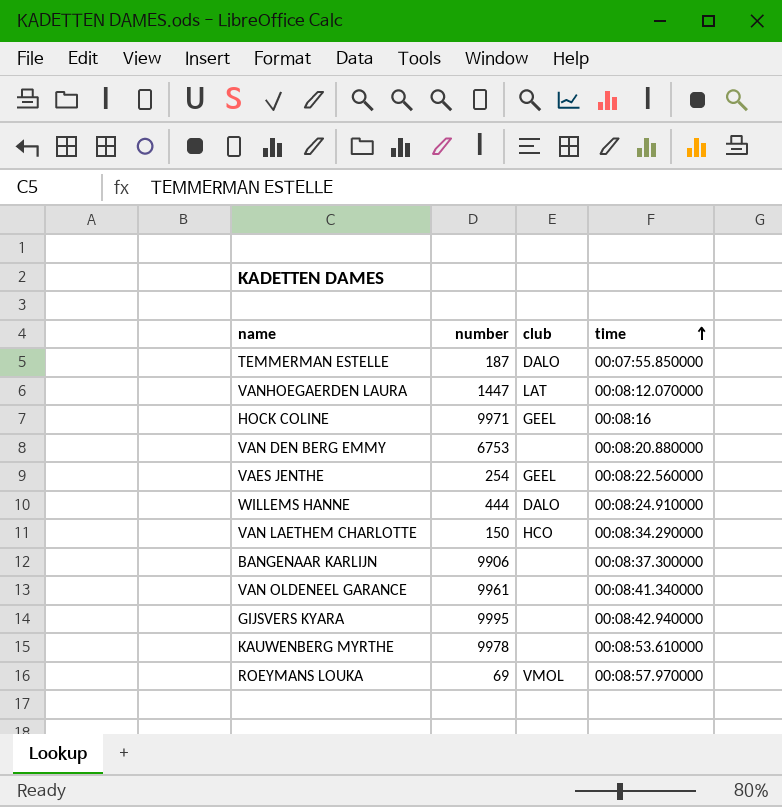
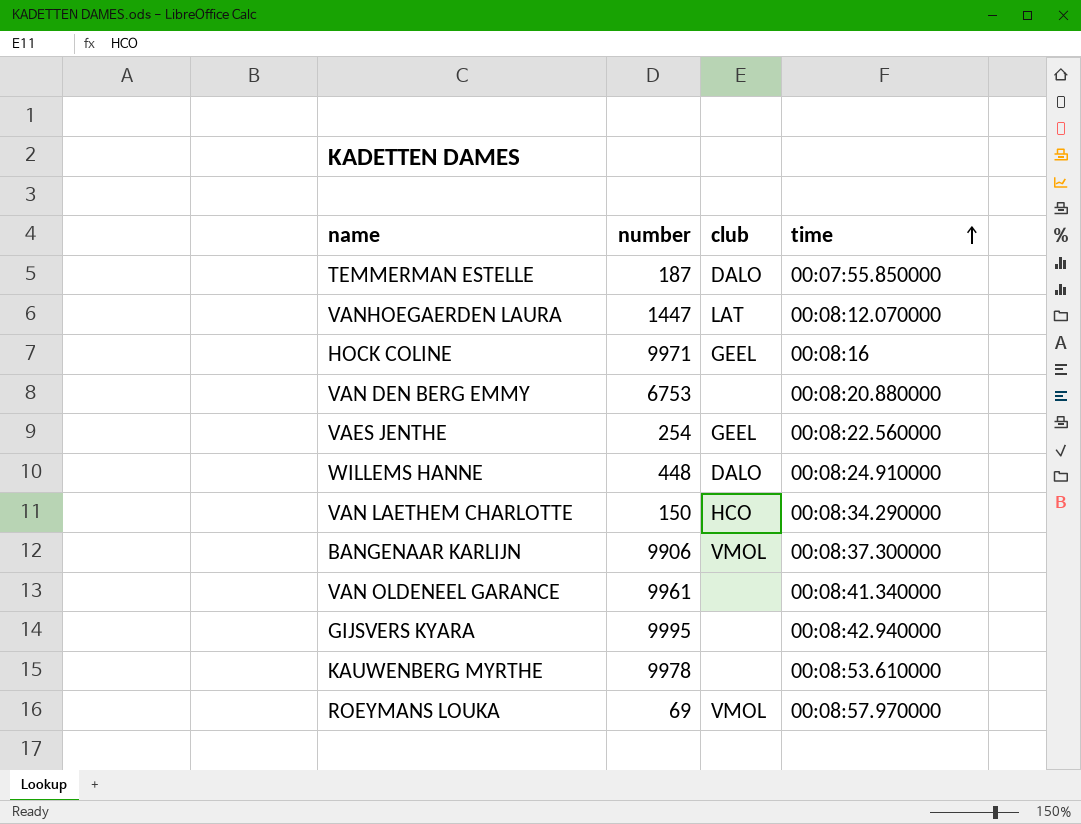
WILLEMS HANNE | number: 444 -> 448
BANGENAAR KARLIJN | club: none -> VMOL

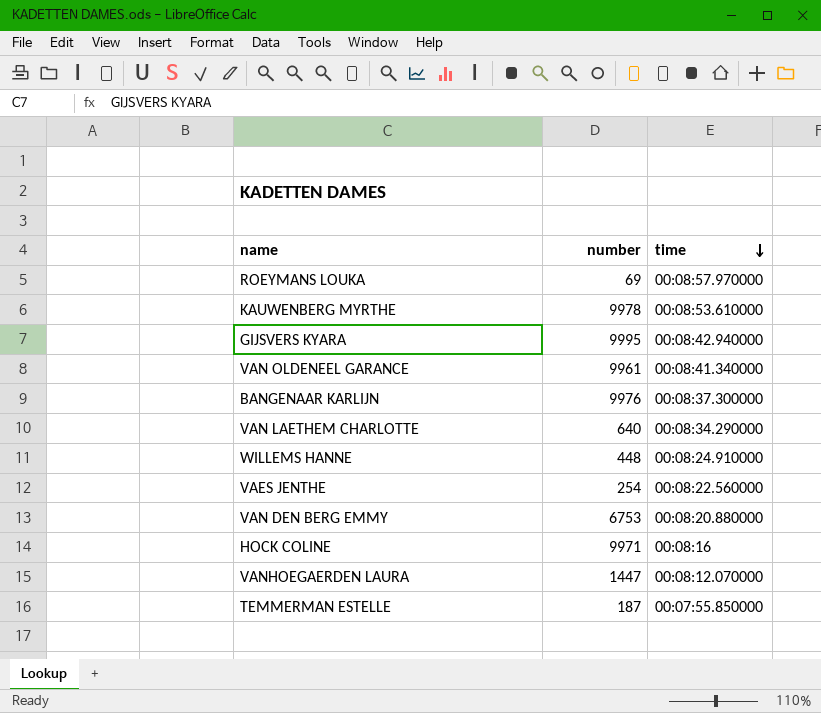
row order: time ascending -> time descending
column club | position: 3 -> none
BANGENAAR KARLIJN | number: 9906 -> 9976
VAN LAETHEM CHARLOTTE | number: 150 -> 640

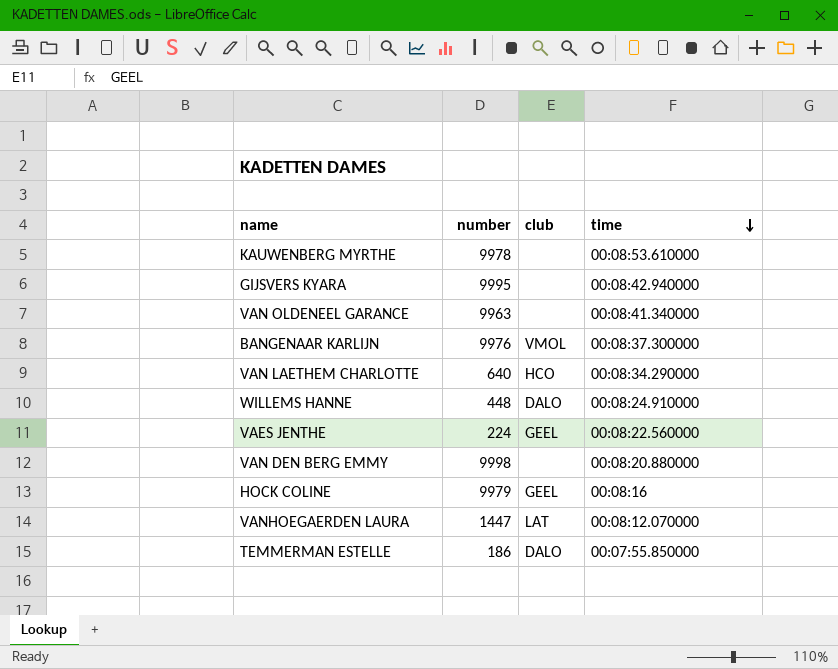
column club | position: none -> 3
row ROEYMANS LOUKA: 69 | 00:08:57.970000 -> none
VAN OLDENEEL GARANCE | number: 9961 -> 9963
VAES JENTHE | number: 254 -> 224
VAN DEN BERG EMMY | number: 6753 -> 9998
HOCK COLINE | number: 9971 -> 9979
TEMMERMAN ESTELLE | number: 187 -> 186

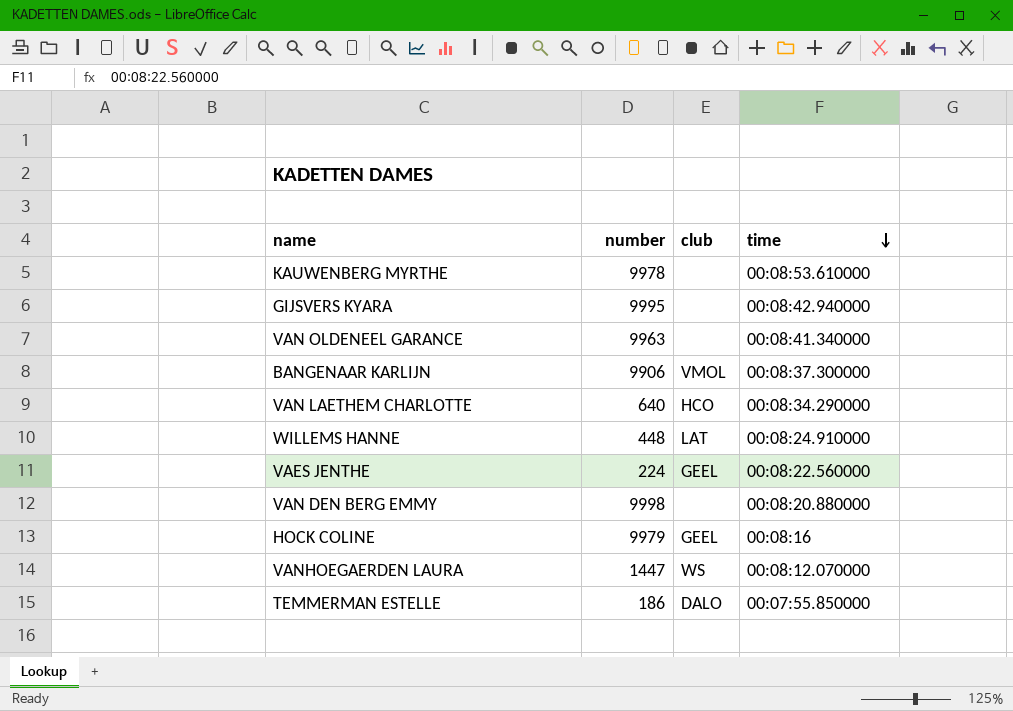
BANGENAAR KARLIJN | number: 9976 -> 9906
WILLEMS HANNE | club: DALO -> LAT
VANHOEGAERDEN LAURA | club: LAT -> WS

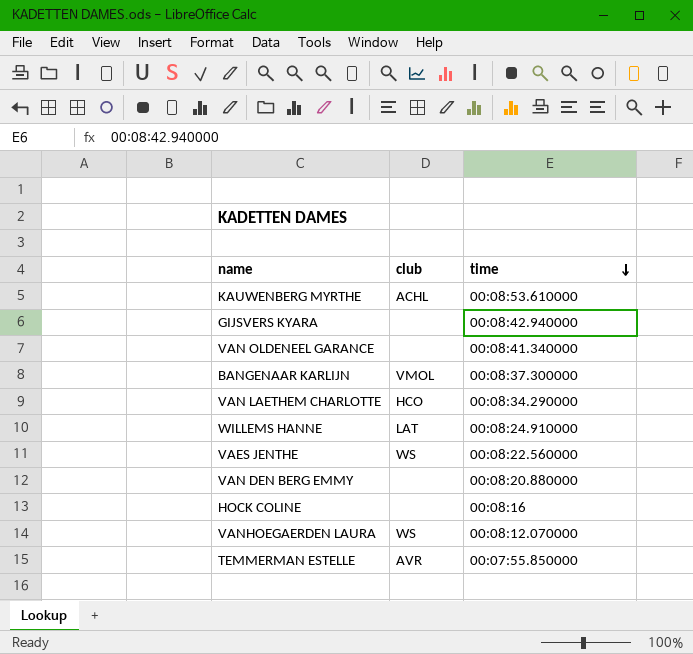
column number | position: 2 -> none
KAUWENBERG MYRTHE | club: none -> ACHL
VAES JENTHE | club: GEEL -> WS
HOCK COLINE | club: GEEL -> none
TEMMERMAN ESTELLE | club: DALO -> AVR

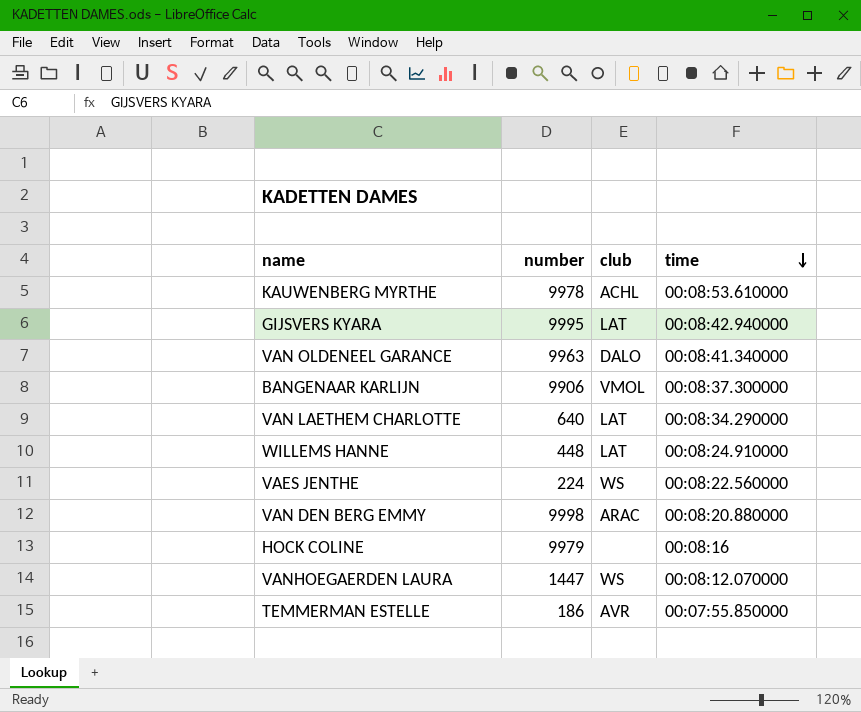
column number | position: none -> 2
GIJSVERS KYARA | club: none -> LAT
VAN OLDENEEL GARANCE | club: none -> DALO
VAN LAETHEM CHARLOTTE | club: HCO -> LAT
VAN DEN BERG EMMY | club: none -> ARAC

